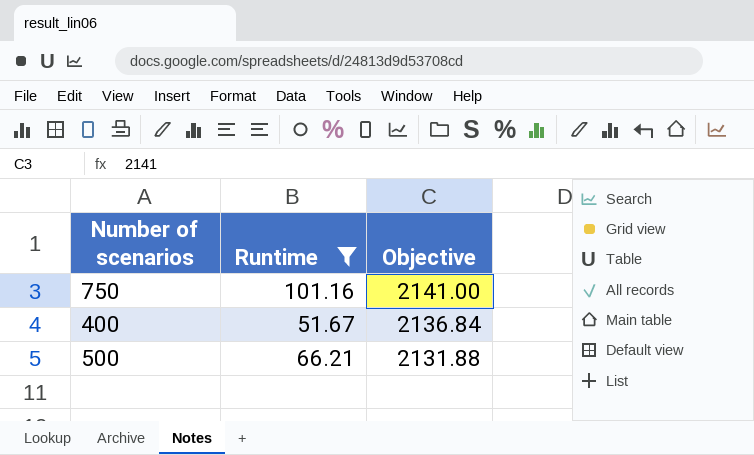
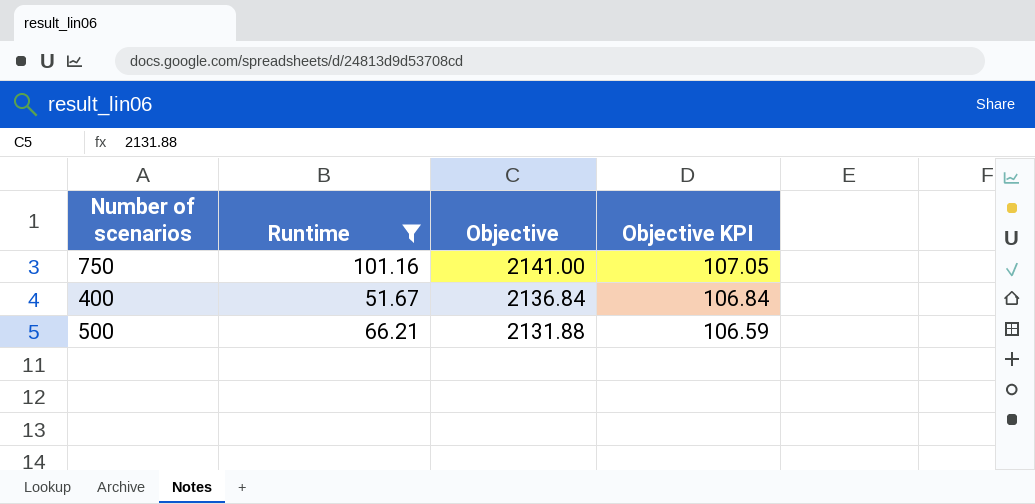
column Objective KPI | formula: none -> [Objective] * 0.05

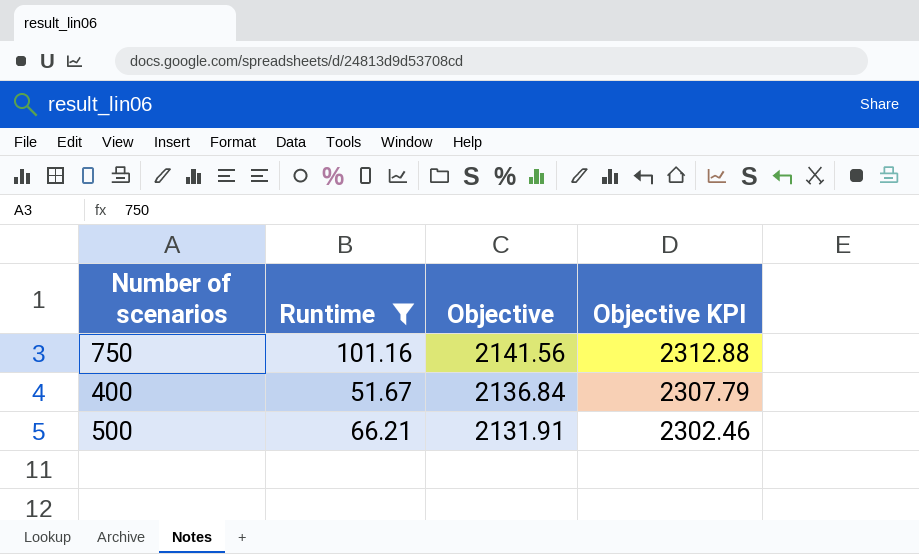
column Objective KPI | formula: [Objective] * 0.05 -> [Objective] * 1.08
750 | Objective: 2141.00 -> 2141.56
500 | Objective: 2131.88 -> 2131.91

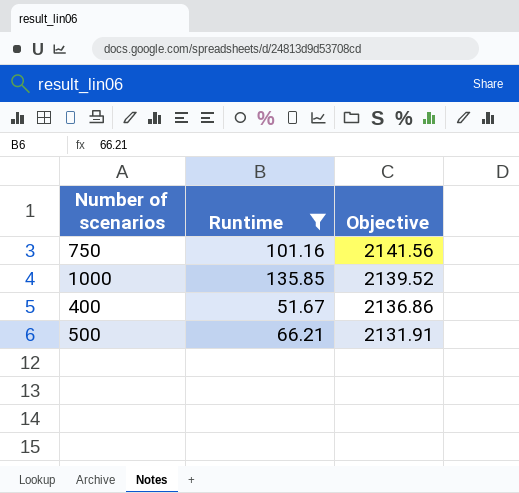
column Objective KPI | formula: [Objective] * 1.08 -> none
row 1000: none -> 135.85 | 2139.52
400 | Objective: 2136.84 -> 2136.86

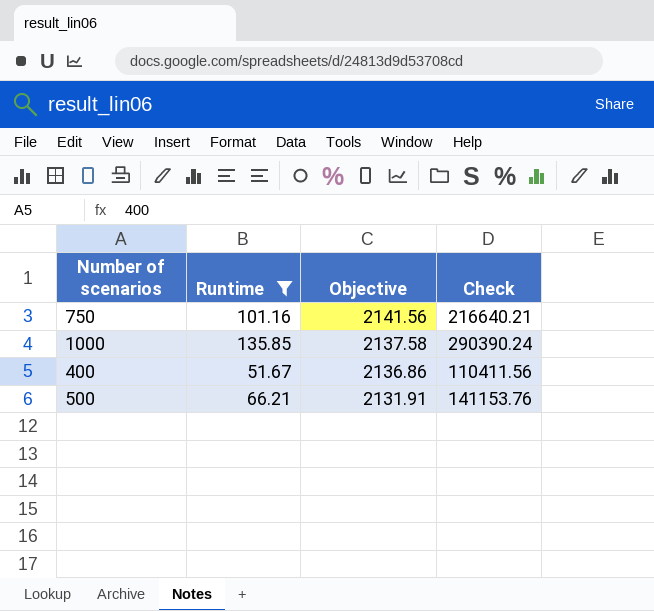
column Check | formula: none -> [Runtime] * [Objective]
1000 | Objective: 2139.52 -> 2137.58

